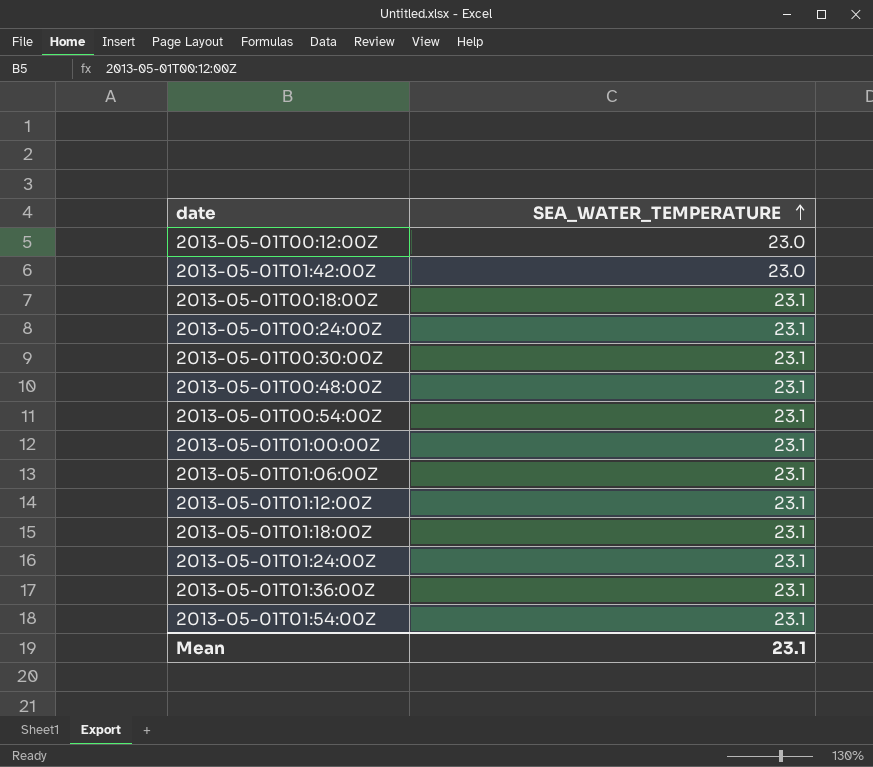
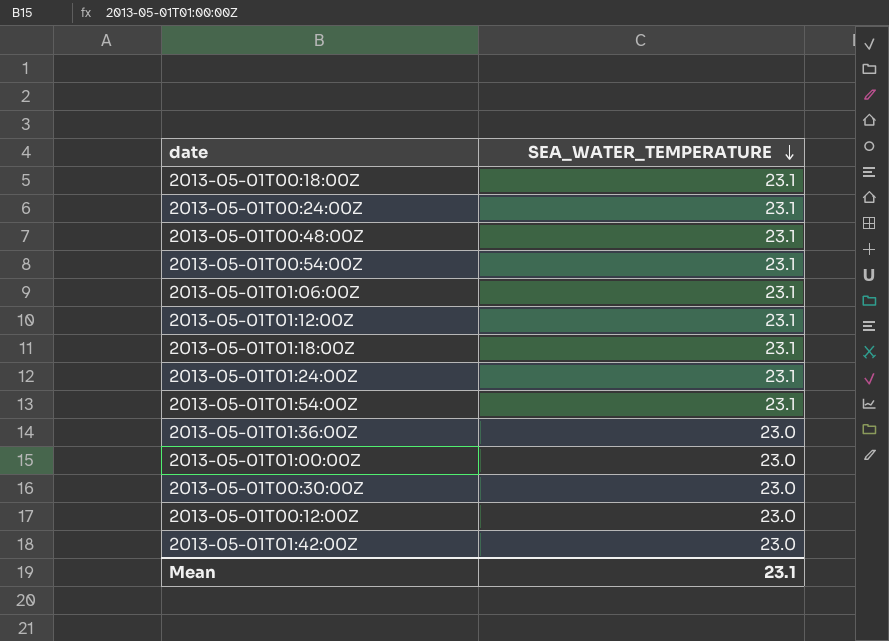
row order: SEA_WATER_TEMPERATURE ascending -> SEA_WATER_TEMPERATURE descending
2013-05-01T01:36:00Z | SEA_WATER_TEMPERATURE: 23.1 -> 23.0
2013-05-01T01:00:00Z | SEA_WATER_TEMPERATURE: 23.1 -> 23.0
2013-05-01T00:30:00Z | SEA_WATER_TEMPERATURE: 23.1 -> 23.0

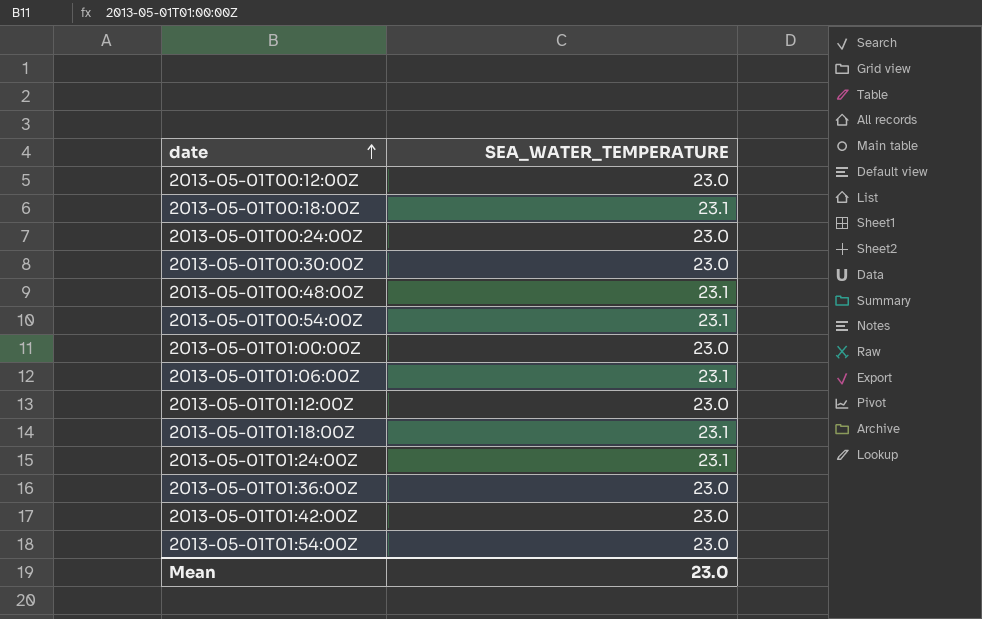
row order: SEA_WATER_TEMPERATURE descending -> date ascending
2013-05-01T00:24:00Z | SEA_WATER_TEMPERATURE: 23.1 -> 23.0
2013-05-01T01:12:00Z | SEA_WATER_TEMPERATURE: 23.1 -> 23.0
2013-05-01T01:54:00Z | SEA_WATER_TEMPERATURE: 23.1 -> 23.0
Mean | SEA_WATER_TEMPERATURE: 23.1 -> 23.0

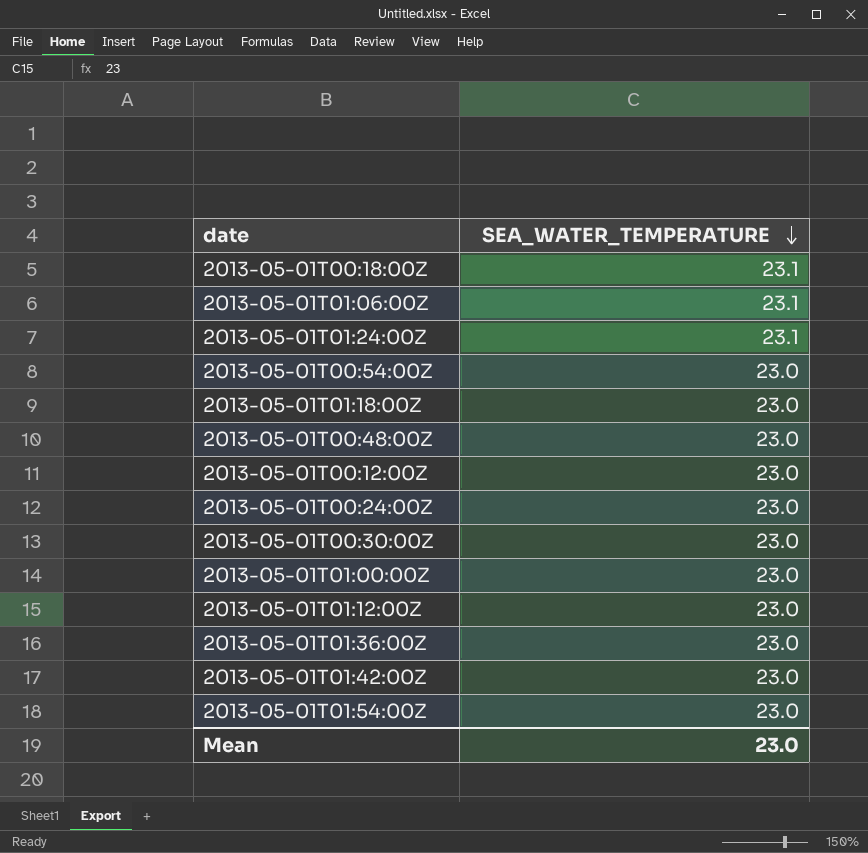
row order: date ascending -> SEA_WATER_TEMPERATURE descending
2013-05-01T00:54:00Z | SEA_WATER_TEMPERATURE: 23.1 -> 23.0
2013-05-01T01:18:00Z | SEA_WATER_TEMPERATURE: 23.1 -> 23.0
2013-05-01T00:48:00Z | SEA_WATER_TEMPERATURE: 23.1 -> 23.0

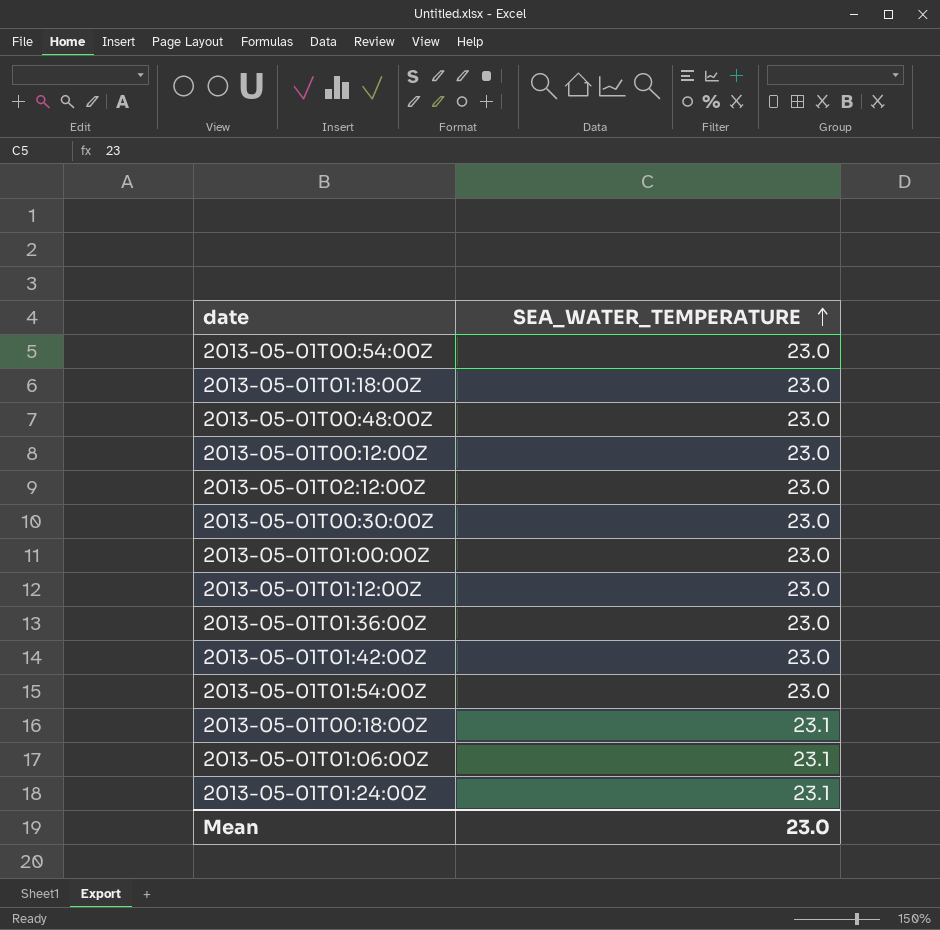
row order: SEA_WATER_TEMPERATURE descending -> SEA_WATER_TEMPERATURE ascending
row 2013-05-01T00:24:00Z: 23.0 -> none
row 2013-05-01T02:12:00Z: none -> 23.0

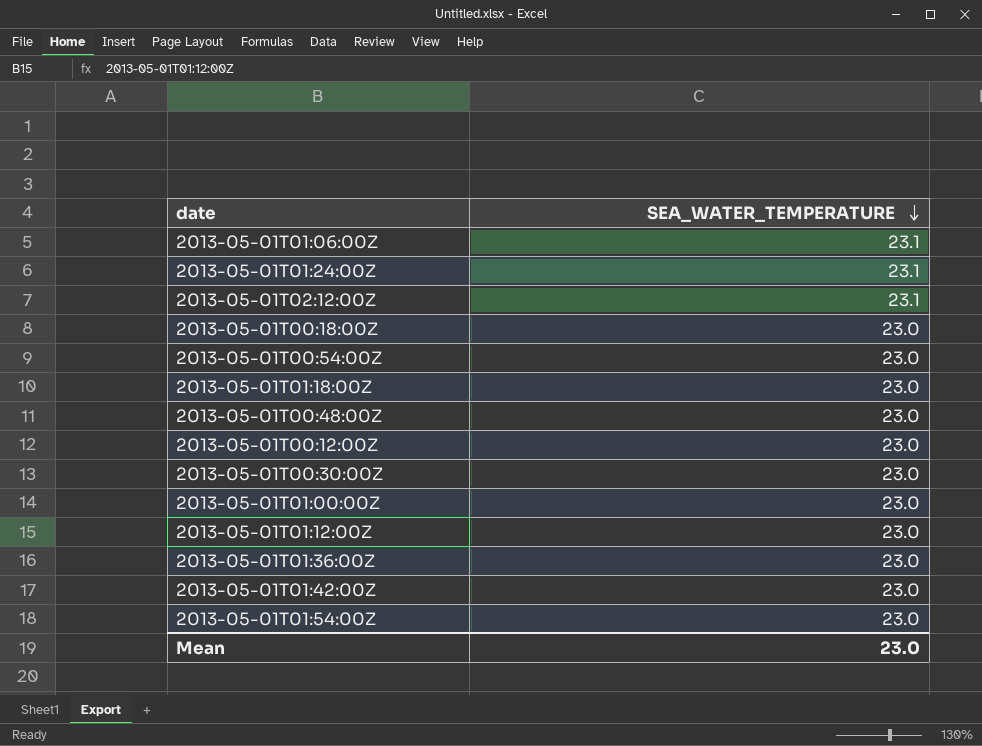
row order: SEA_WATER_TEMPERATURE ascending -> SEA_WATER_TEMPERATURE descending
2013-05-01T02:12:00Z | SEA_WATER_TEMPERATURE: 23.0 -> 23.1
2013-05-01T00:18:00Z | SEA_WATER_TEMPERATURE: 23.1 -> 23.0

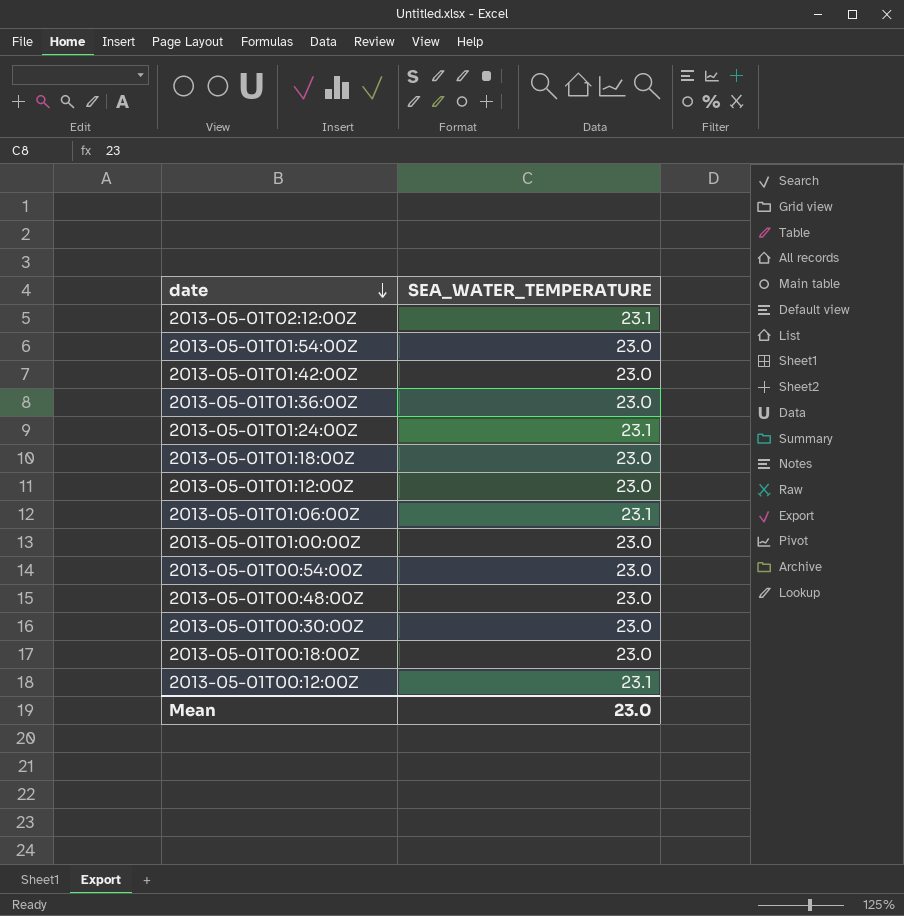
row order: SEA_WATER_TEMPERATURE descending -> date descending
2013-05-01T00:12:00Z | SEA_WATER_TEMPERATURE: 23.0 -> 23.1

